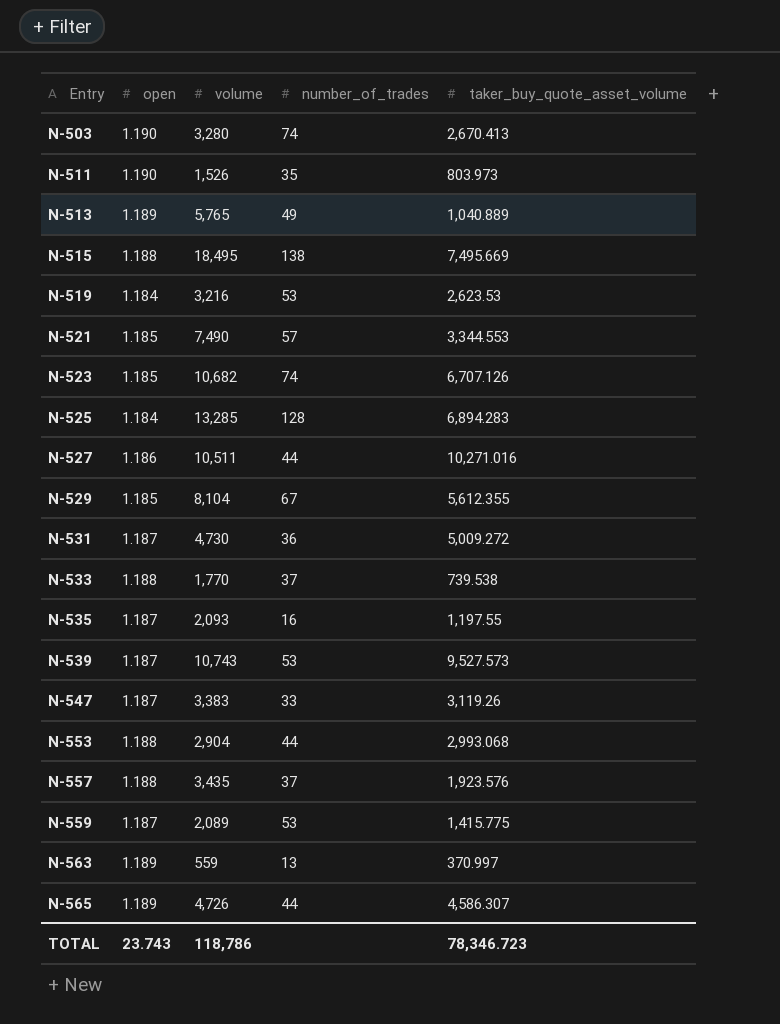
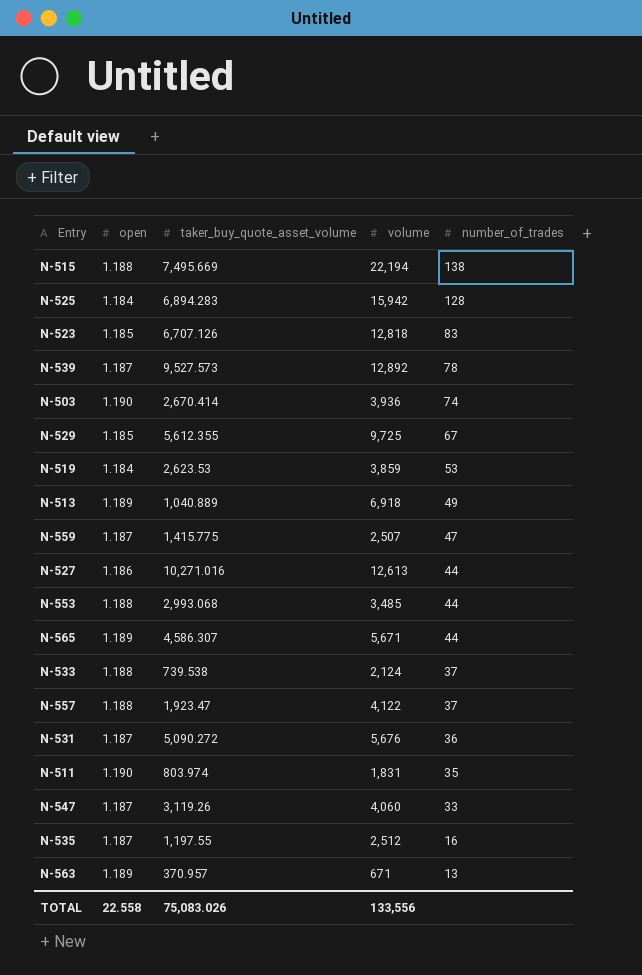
row order: Entry ascending -> number_of_trades descending
column taker_buy_quote_asset_volume | position: 5 -> 3
row N-521: 1.185 | 7,490 | 57 | 3,344.553 -> none
N-515 | volume: 18,495 -> 22,194
N-525 | volume: 13,285 -> 15,942
N-523 | volume: 10,682 -> 12,818
N-523 | number_of_trades: 74 -> 83
N-539 | volume: 10,743 -> 12,892
N-539 | number_of_trades: 53 -> 78
N-503 | taker_buy_quote_asset_volume: 2,670.413 -> 2,670.414
N-503 | volume: 3,280 -> 3,936
N-529 | volume: 8,104 -> 9,725
N-519 | volume: 3,216 -> 3,859
N-513 | volume: 5,765 -> 6,918
N-559 | volume: 2,089 -> 2,507
N-559 | number_of_trades: 53 -> 47
N-527 | volume: 10,511 -> 12,613
N-553 | volume: 2,904 -> 3,485
N-565 | volume: 4,726 -> 5,671
N-533 | volume: 1,770 -> 2,124
N-557 | taker_buy_quote_asset_volume: 1,923.576 -> 1,923.47
N-557 | volume: 3,435 -> 4,122
N-531 | taker_buy_quote_asset_volume: 5,009.272 -> 5,090.272
N-531 | volume: 4,730 -> 5,676
N-511 | taker_buy_quote_asset_volume: 803.973 -> 803.974
N-511 | volume: 1,526 -> 1,831
N-547 | volume: 3,383 -> 4,060
N-535 | volume: 2,093 -> 2,512
N-563 | taker_buy_quote_asset_volume: 370.997 -> 370.957
N-563 | volume: 559 -> 671
TOTAL | open: 23.743 -> 22.558
TOTAL | taker_buy_quote_asset_volume: 78,346.723 -> 75,083.026
TOTAL | volume: 118,786 -> 133,556

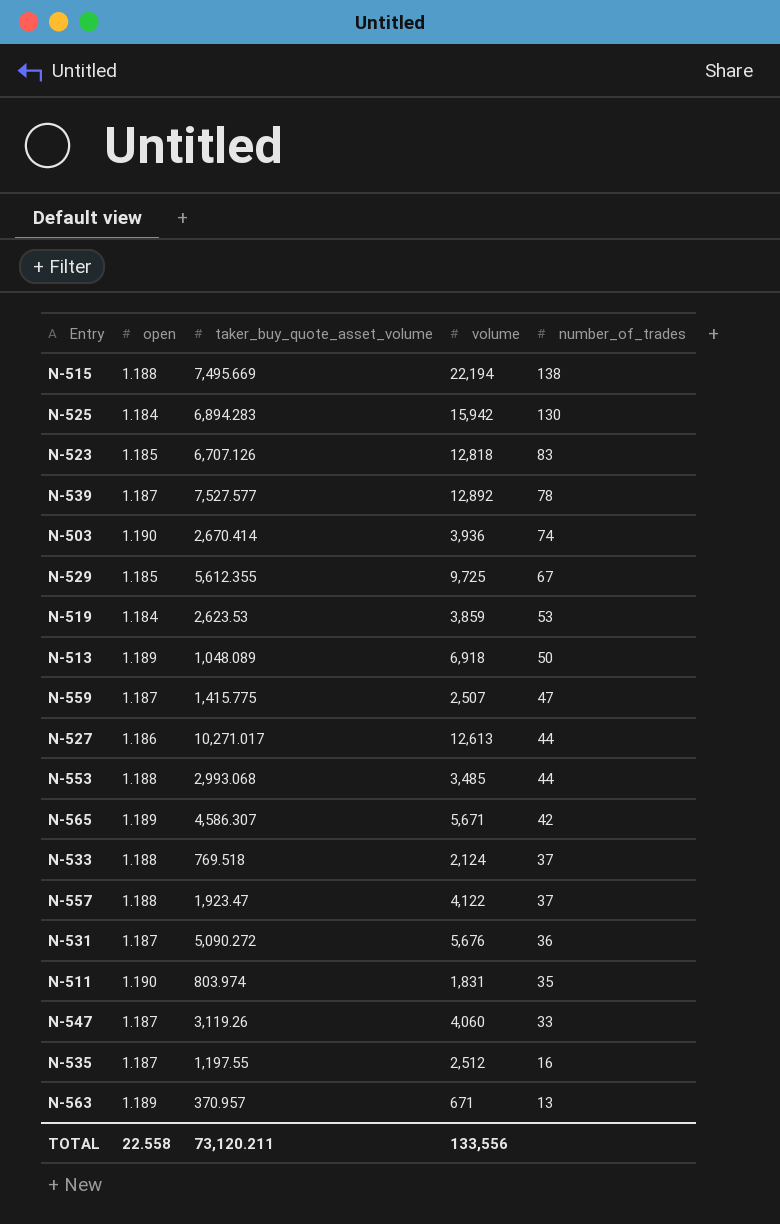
N-525 | number_of_trades: 128 -> 130
N-539 | taker_buy_quote_asset_volume: 9,527.573 -> 7,527.577
N-513 | taker_buy_quote_asset_volume: 1,040.889 -> 1,048.089
N-513 | number_of_trades: 49 -> 50
N-527 | taker_buy_quote_asset_volume: 10,271.016 -> 10,271.017
N-565 | number_of_trades: 44 -> 42
N-533 | taker_buy_quote_asset_volume: 739.538 -> 769.518
TOTAL | taker_buy_quote_asset_volume: 75,083.026 -> 73,120.211

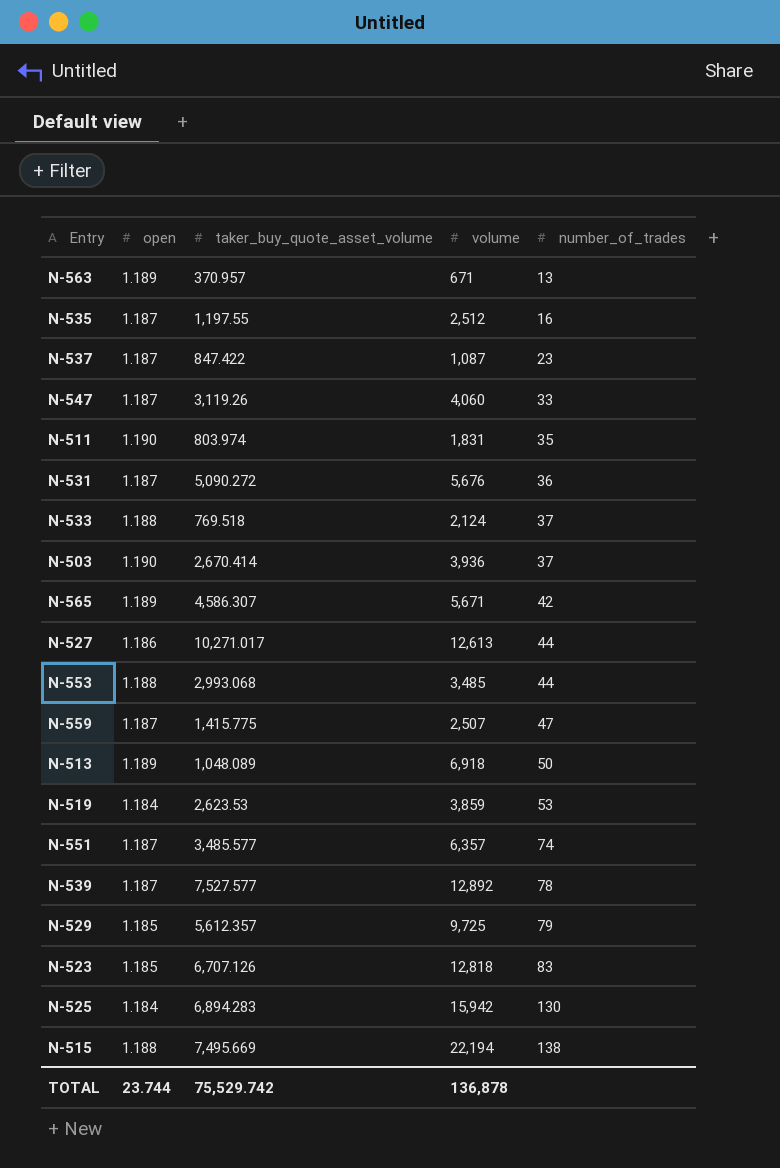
row order: number_of_trades descending -> number_of_trades ascending
row N-557: 1.188 | 1,923.47 | 4,122 | 37 -> none
row N-537: none -> 1.187 | 847.422 | 1,087 | 23
N-503 | number_of_trades: 74 -> 37
row N-551: none -> 1.187 | 3,485.577 | 6,357 | 74
N-529 | taker_buy_quote_asset_volume: 5,612.355 -> 5,612.357
N-529 | number_of_trades: 67 -> 79
TOTAL | open: 22.558 -> 23.744
TOTAL | taker_buy_quote_asset_volume: 73,120.211 -> 75,529.742
TOTAL | volume: 133,556 -> 136,878

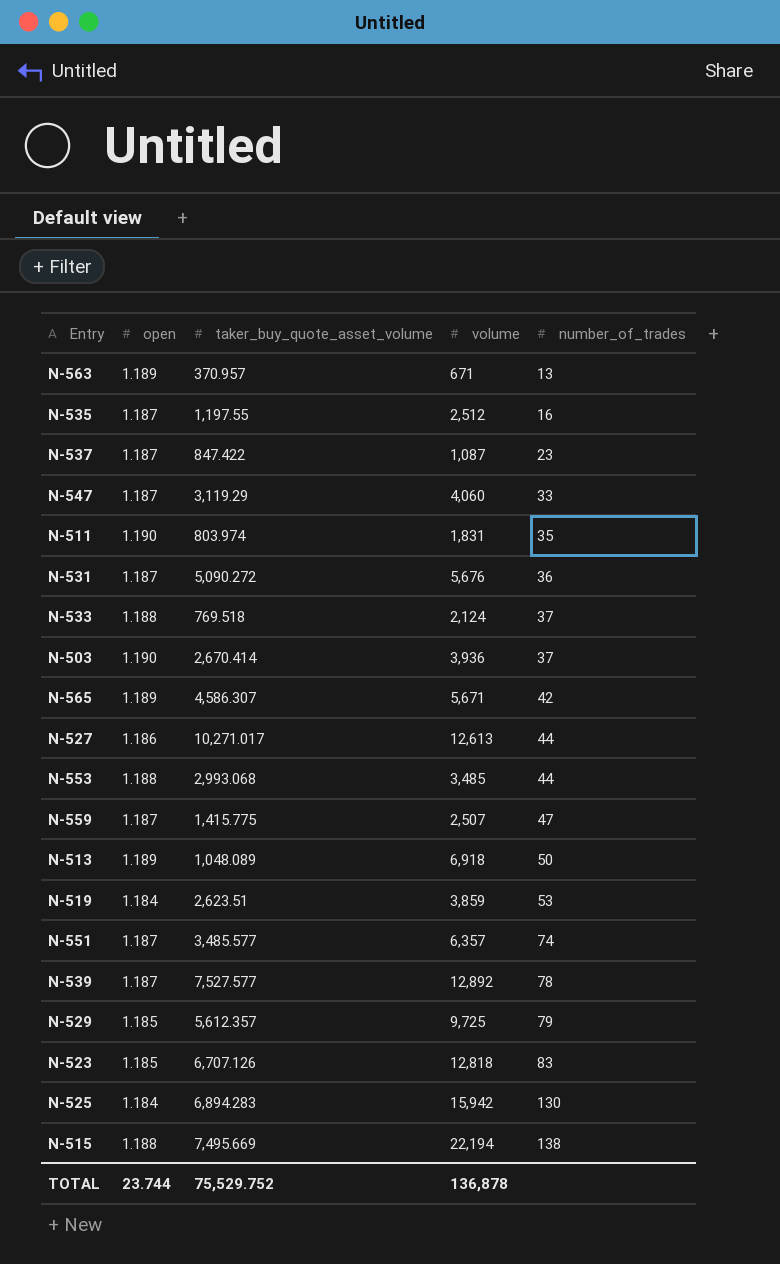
N-547 | taker_buy_quote_asset_volume: 3,119.26 -> 3,119.29
N-519 | taker_buy_quote_asset_volume: 2,623.53 -> 2,623.51
TOTAL | taker_buy_quote_asset_volume: 75,529.742 -> 75,529.752

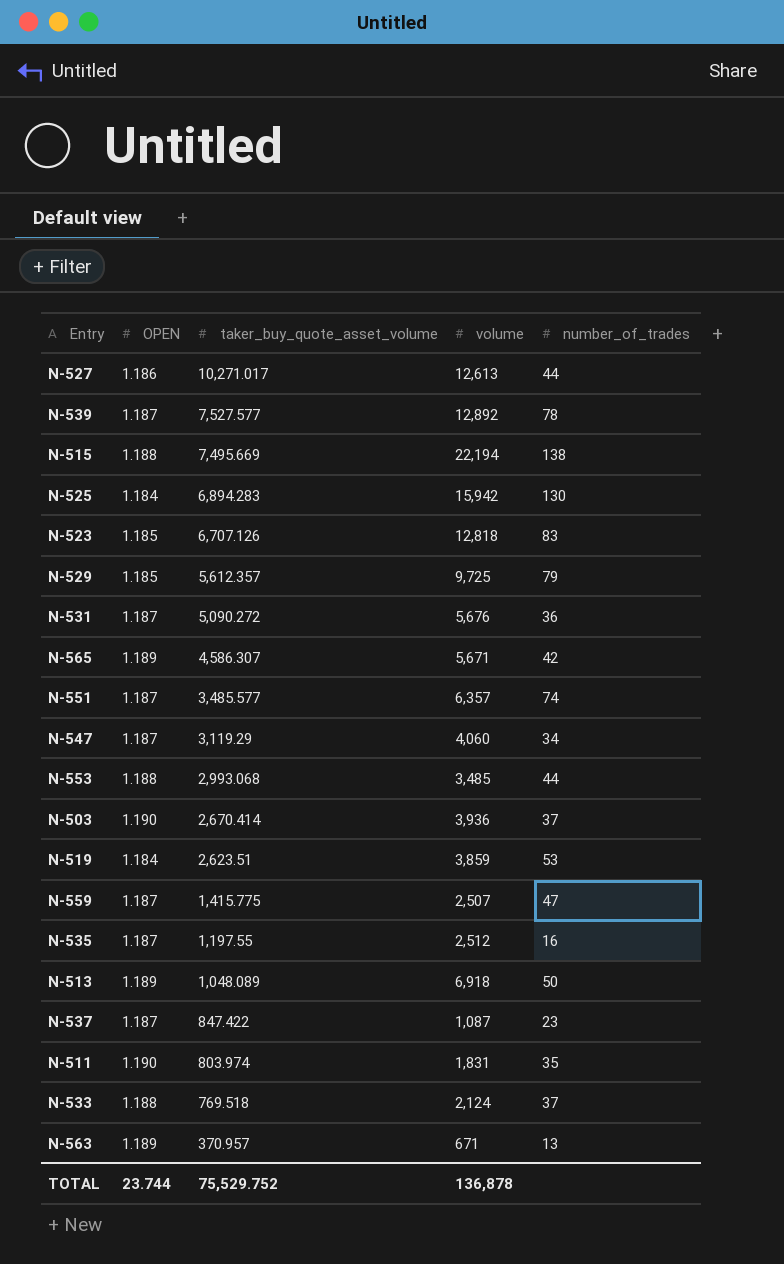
row order: number_of_trades ascending -> taker_buy_quote_asset_volume descending
column name: open -> OPEN
N-547 | number_of_trades: 33 -> 34

